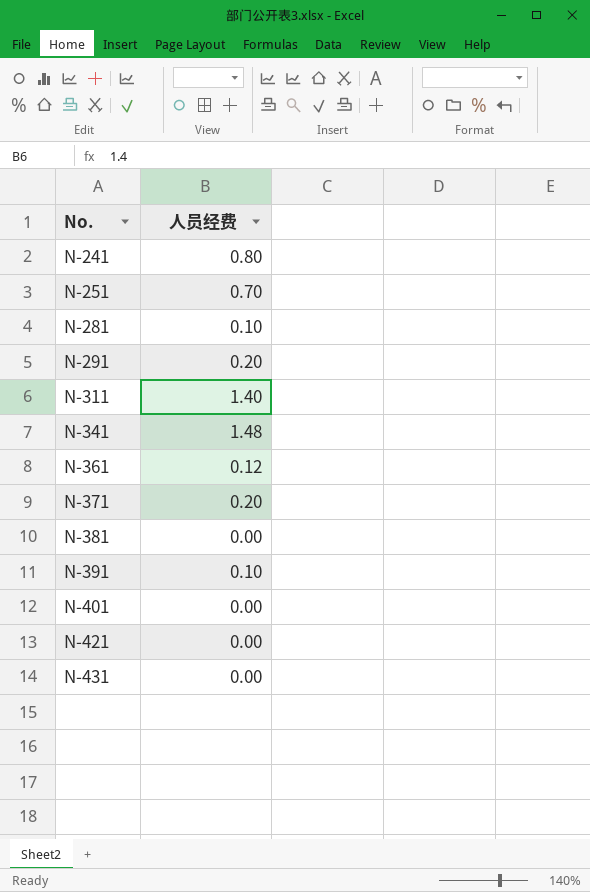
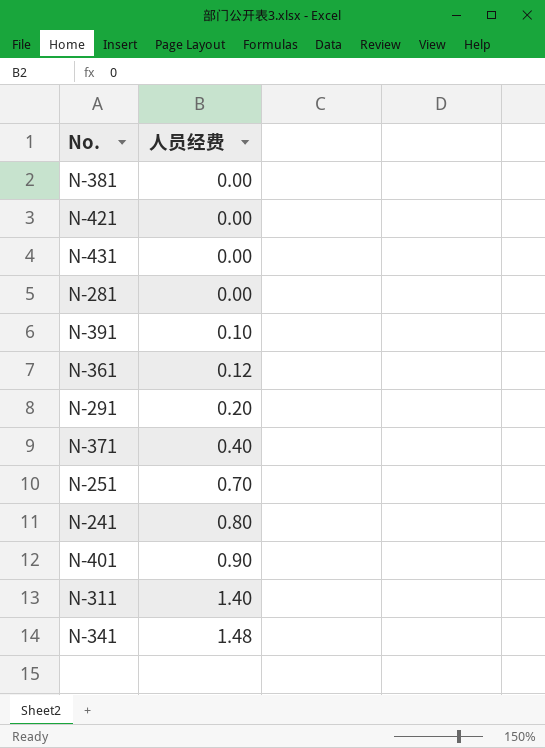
row order: No. ascending -> 人员经费 ascending
N-281 | 人员经费: 0.10 -> 0.00
N-371 | 人员经费: 0.20 -> 0.40
N-401 | 人员经费: 0.00 -> 0.90

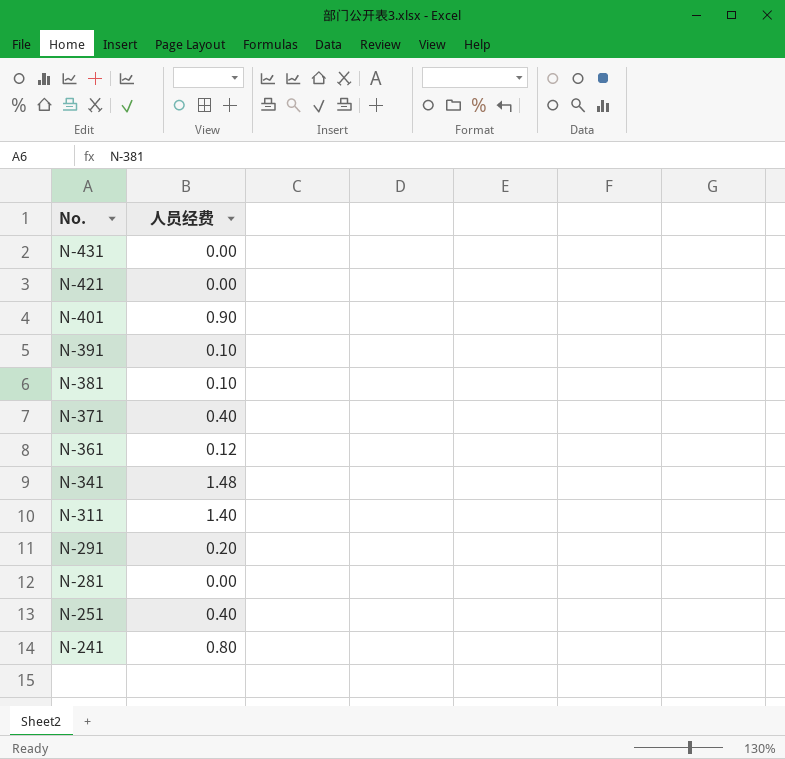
row order: 人员经费 ascending -> No. descending
N-381 | 人员经费: 0.00 -> 0.10
N-251 | 人员经费: 0.70 -> 0.40

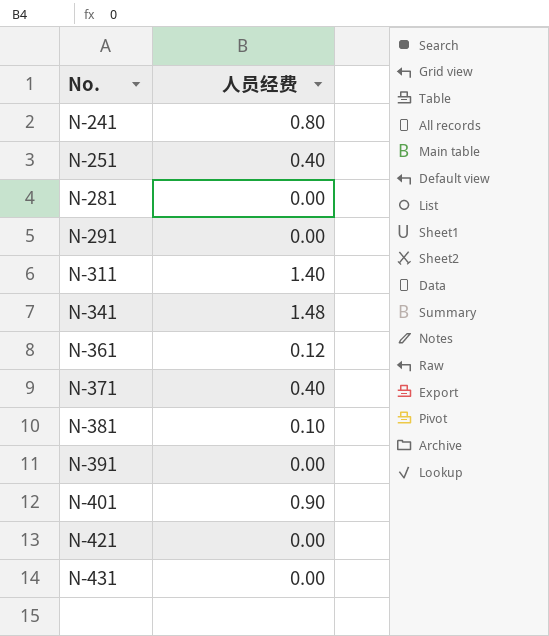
row order: No. descending -> No. ascending
N-291 | 人员经费: 0.20 -> 0.00
N-391 | 人员经费: 0.10 -> 0.00

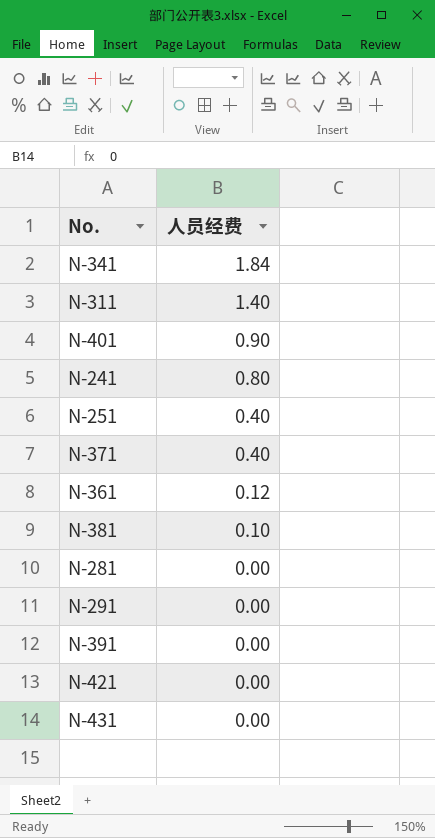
row order: No. ascending -> 人员经费 descending
N-341 | 人员经费: 1.48 -> 1.84

